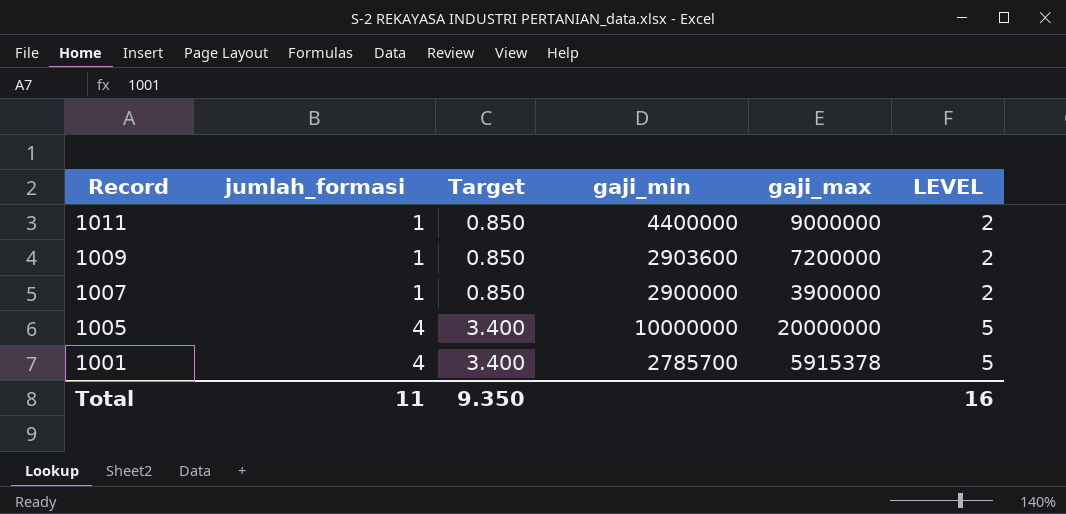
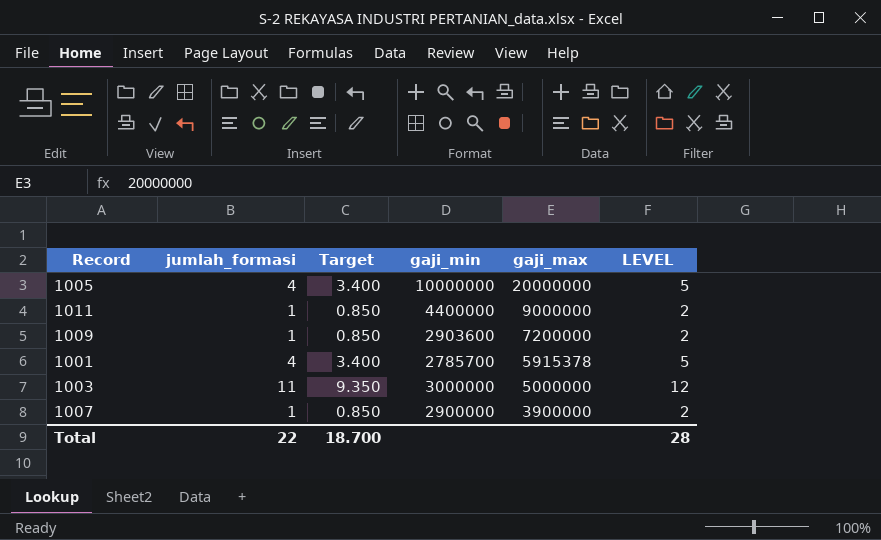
row order: Record descending -> gaji_max descending
row 1003: none -> 11 | 9.350 | 3000000 | 5000000 | 12
Total | jumlah_formasi: 11 -> 22
Total | Target: 9.350 -> 18.700
Total | LEVEL: 16 -> 28

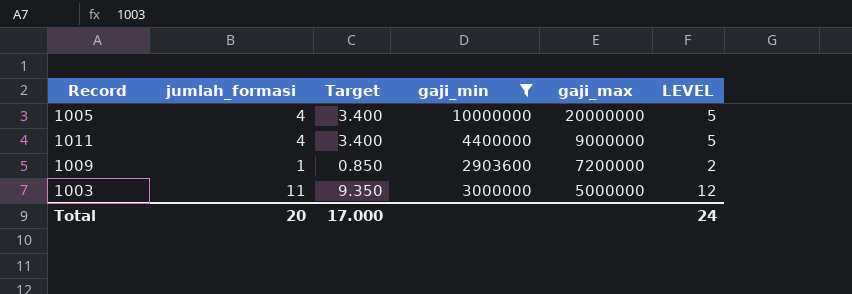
filter: none -> gaji_min >= 2903600
1011 | jumlah_formasi: 1 -> 4
1011 | Target: 0.850 -> 3.400
1011 | LEVEL: 2 -> 5
Total | jumlah_formasi: 22 -> 20
Total | Target: 18.700 -> 17.000
Total | LEVEL: 28 -> 24

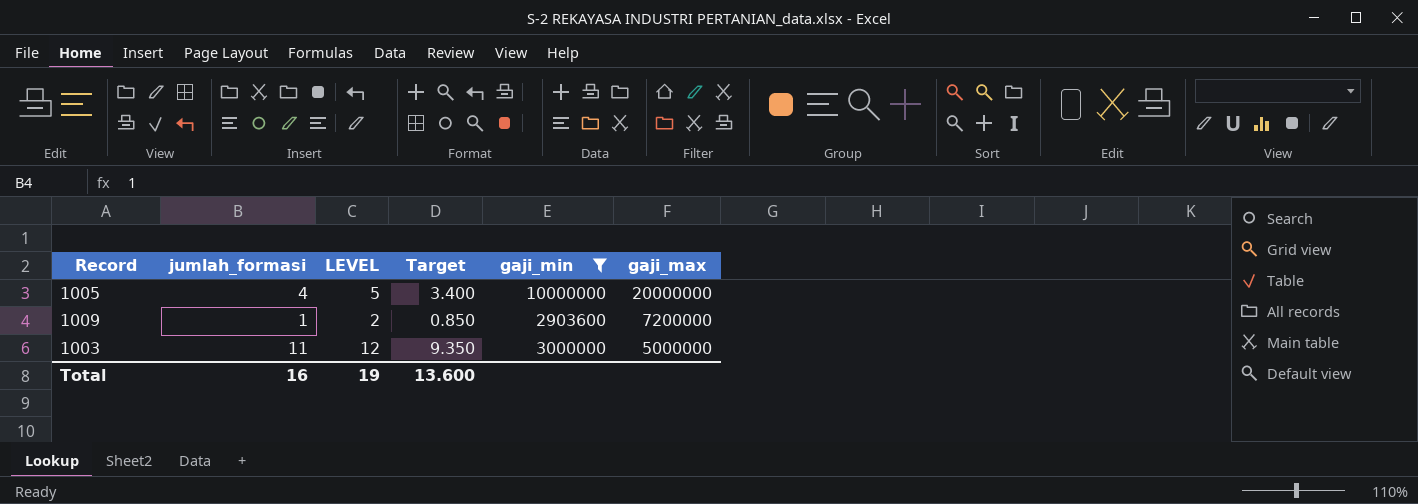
column LEVEL | position: 6 -> 3
row 1011: 4 | 3.400 | 4400000 | 9000000 | 5 -> none
Total | jumlah_formasi: 20 -> 16
Total | LEVEL: 24 -> 19
Total | Target: 17.000 -> 13.600

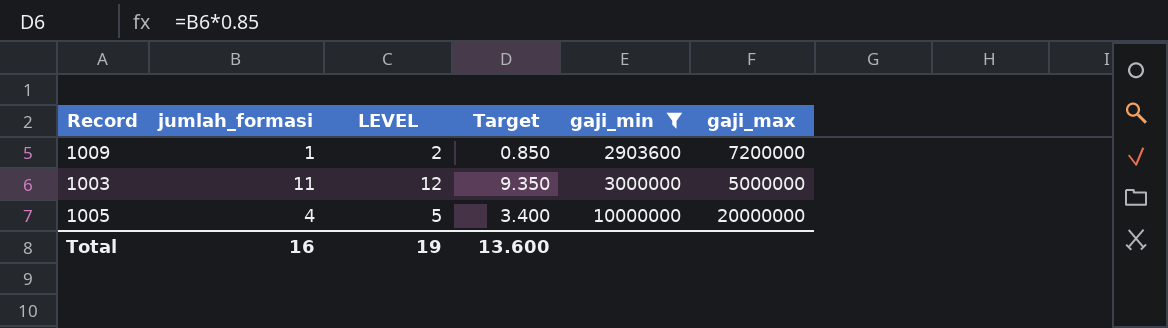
row order: gaji_max descending -> gaji_min ascending

